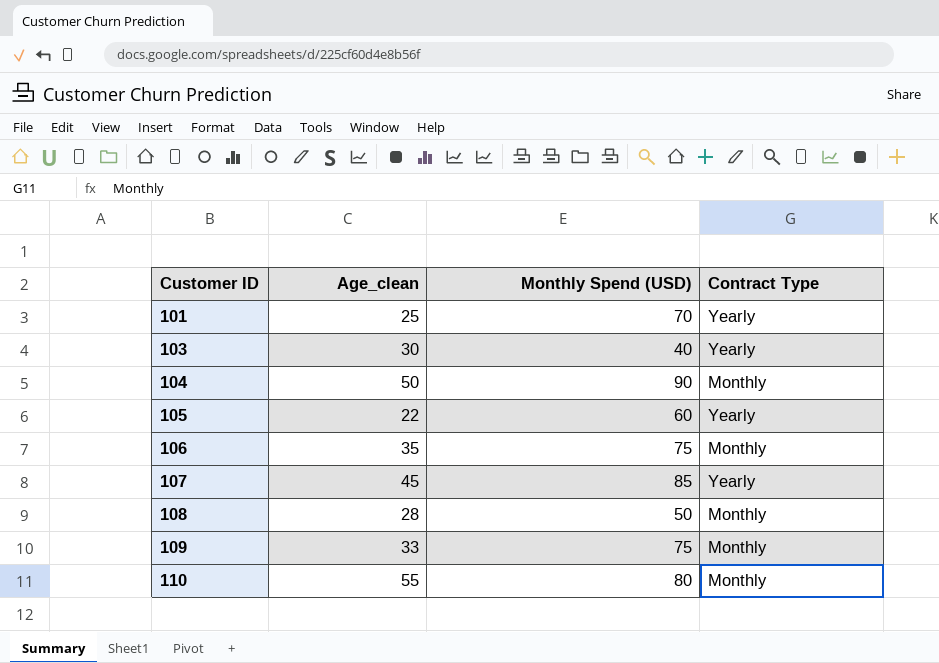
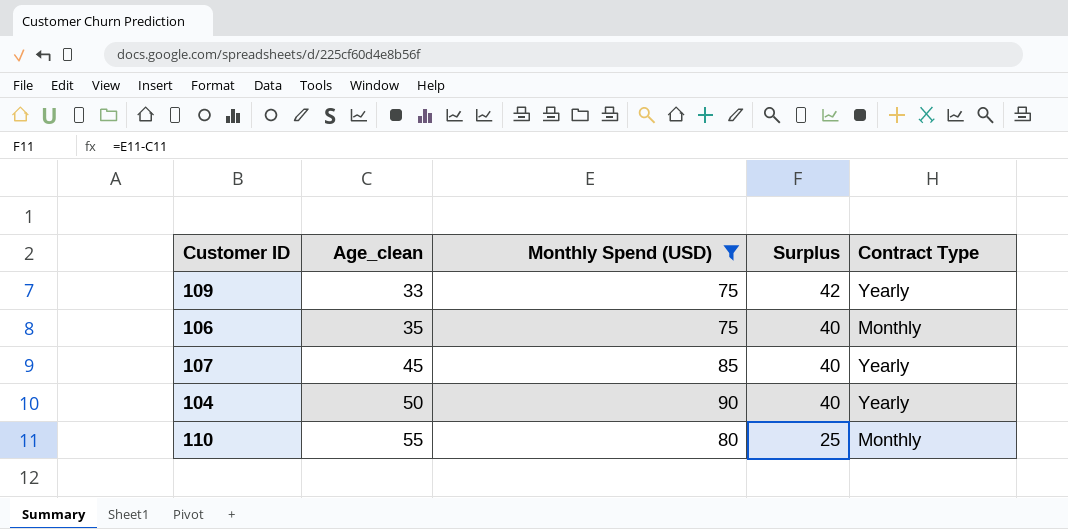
filter: none -> Monthly Spend (USD) >= 75
row order: Customer ID ascending -> Age_clean ascending
column Surplus | formula: none -> [Monthly Spend (USD)] - [Age_clean]
109 | Contract Type: Monthly -> Yearly
104 | Contract Type: Monthly -> Yearly

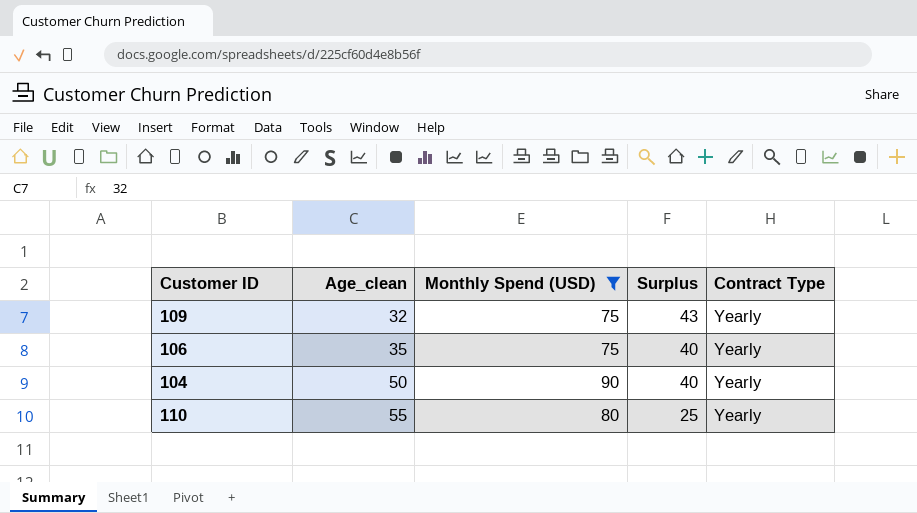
row 107: 45 | 85 | 40 | Yearly -> none
109 | Age_clean: 33 -> 32
109 | Surplus: 42 -> 43
106 | Contract Type: Monthly -> Yearly
110 | Contract Type: Monthly -> Yearly

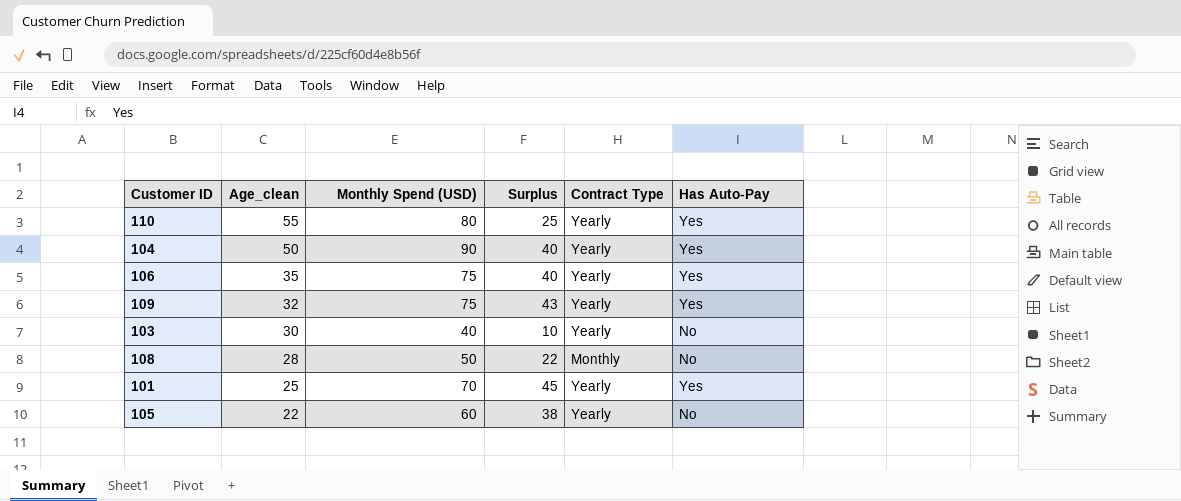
filter: Monthly Spend (USD) >= 75 -> none
row order: Age_clean ascending -> Age_clean descending
column Has Auto-Pay | position: none -> 6

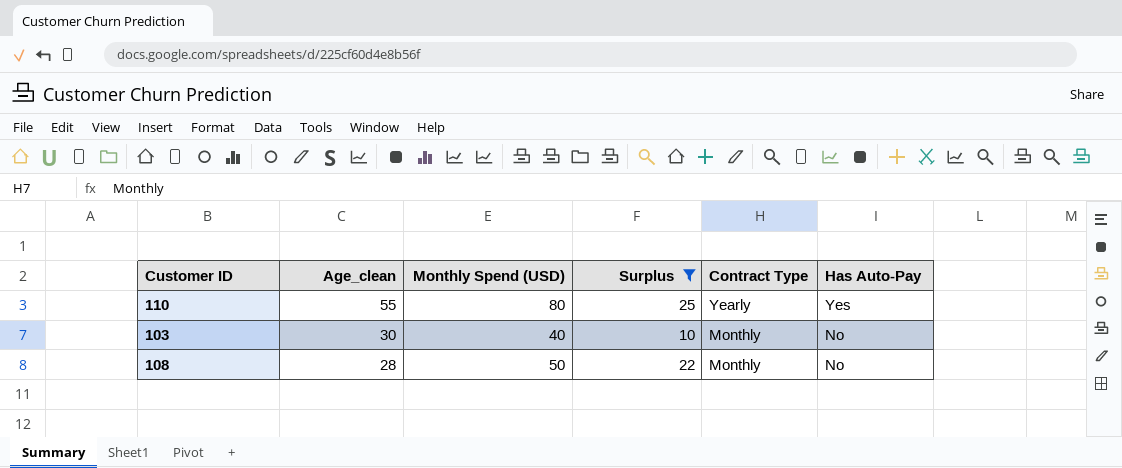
filter: none -> Surplus <= 25
103 | Contract Type: Yearly -> Monthly

